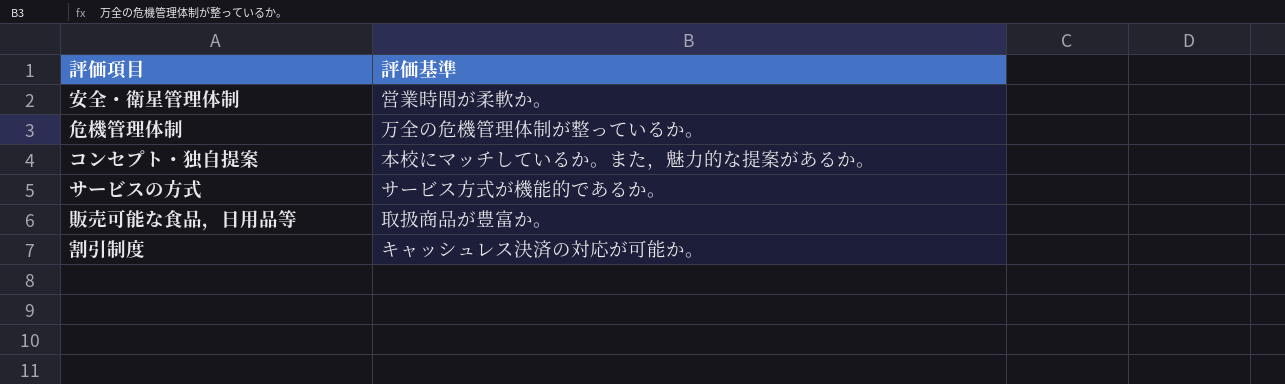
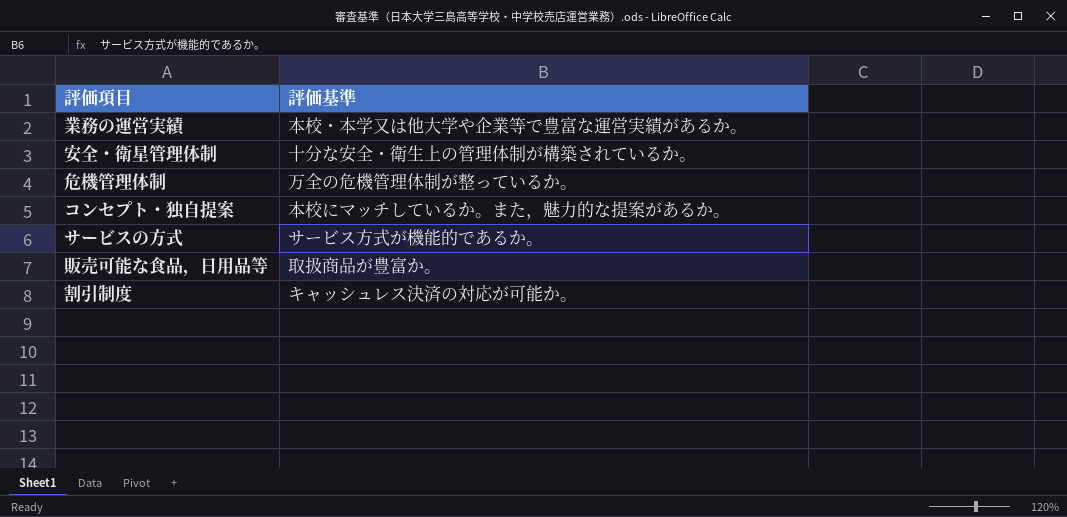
row 業務の運営実績: none -> 本校・本学又は他大学や企業等で豊富な運営実績があるか。
安全・衛星管理体制 | 評価基準: 営業時間が柔軟か。 -> 十分な安全・衛生上の管理体制が構築されているか。

